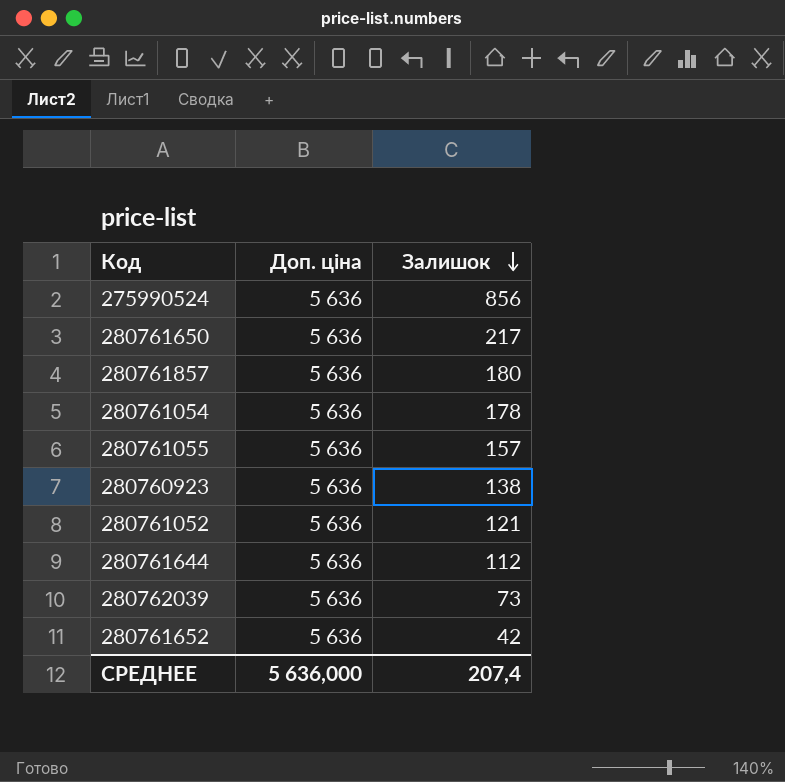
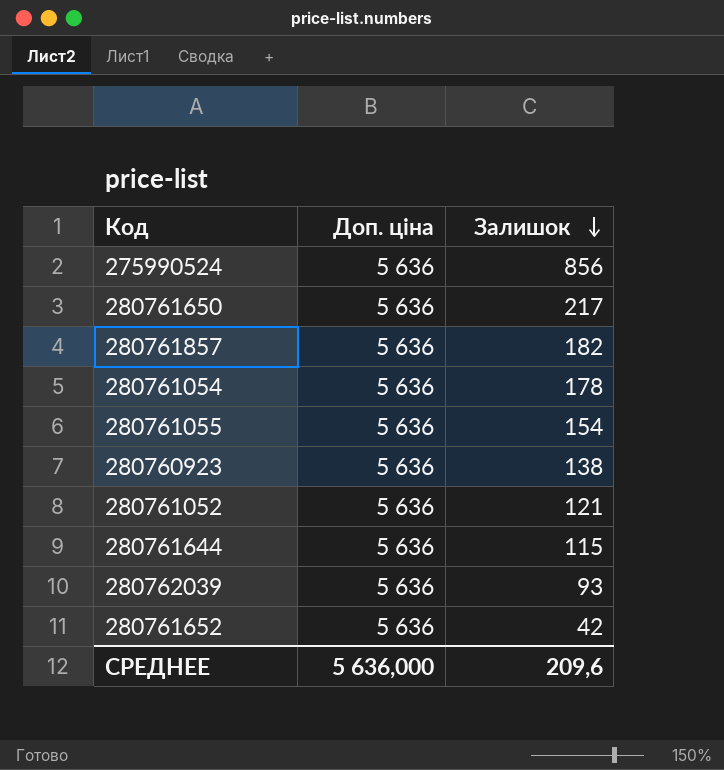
280761857 | Залишок: 180 -> 182
280761055 | Залишок: 157 -> 154
280761644 | Залишок: 112 -> 115
280762039 | Залишок: 73 -> 93
СРЕДНЕЕ | Залишок: 207,4 -> 209,6

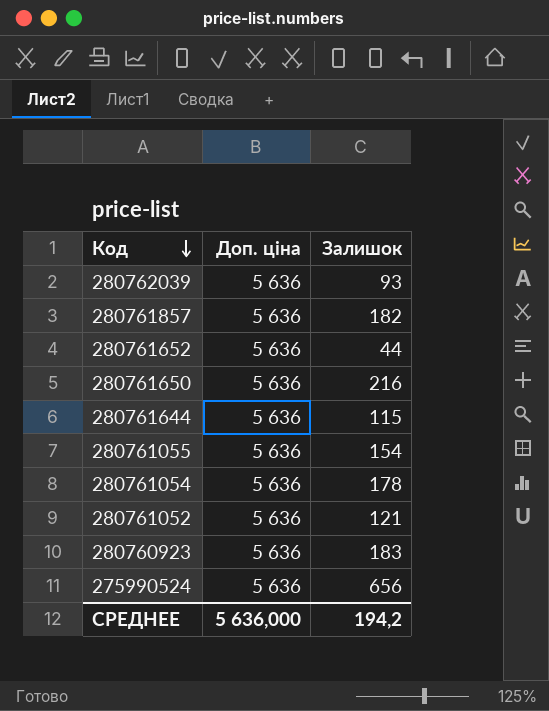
row order: Залишок descending -> Код descending
280761652 | Залишок: 42 -> 44
280761650 | Залишок: 217 -> 216
280760923 | Залишок: 138 -> 183
275990524 | Залишок: 856 -> 656
СРЕДНЕЕ | Залишок: 209,6 -> 194,2

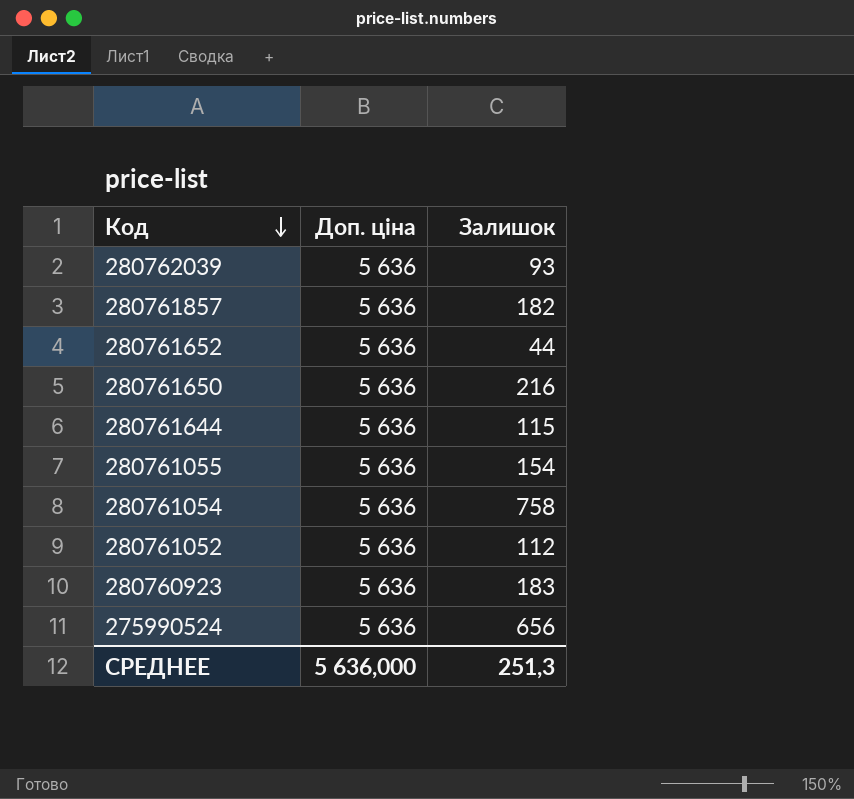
280761054 | Залишок: 178 -> 758
280761052 | Залишок: 121 -> 112
СРЕДНЕЕ | Залишок: 194,2 -> 251,3

